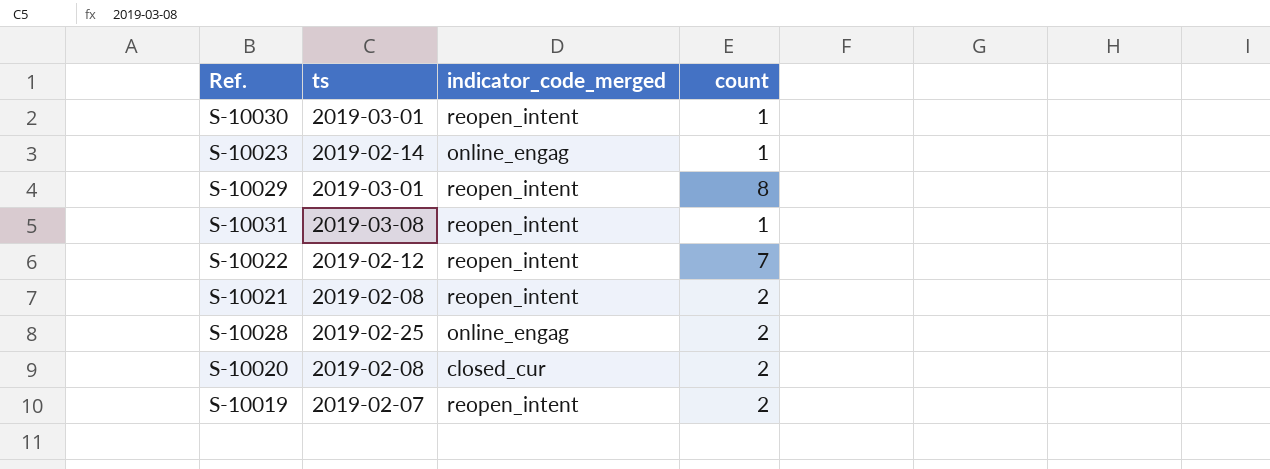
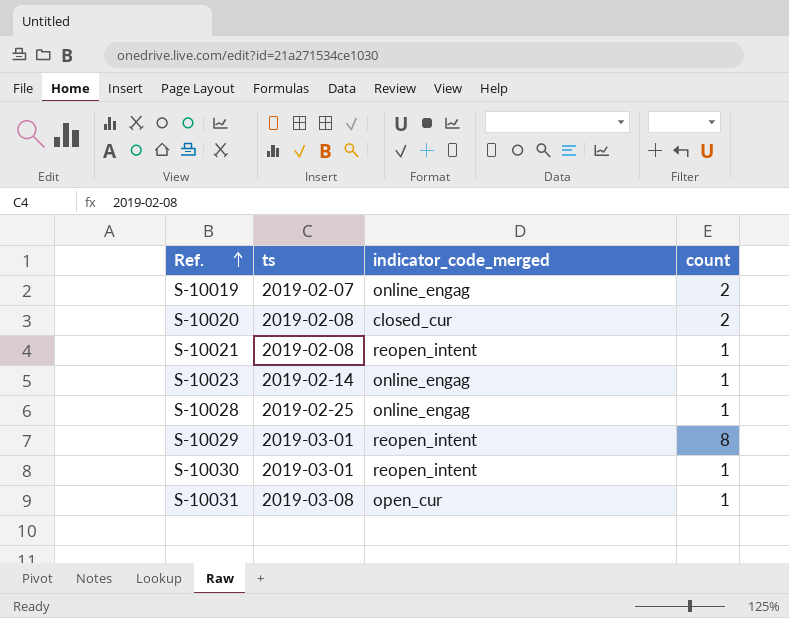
row order: none -> Ref. ascending
row S-10022: 2019-02-12 | reopen_intent | 7 -> none
S-10019 | indicator_code_merged: reopen_intent -> online_engag
S-10021 | count: 2 -> 1
S-10028 | count: 2 -> 1
S-10031 | indicator_code_merged: reopen_intent -> open_cur

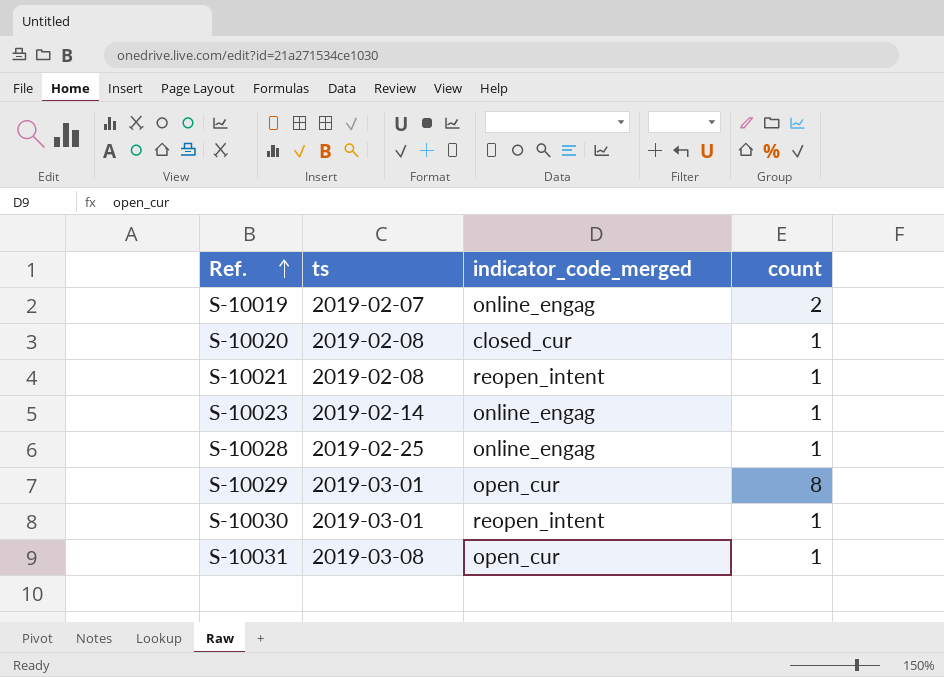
S-10020 | count: 2 -> 1
S-10029 | indicator_code_merged: reopen_intent -> open_cur

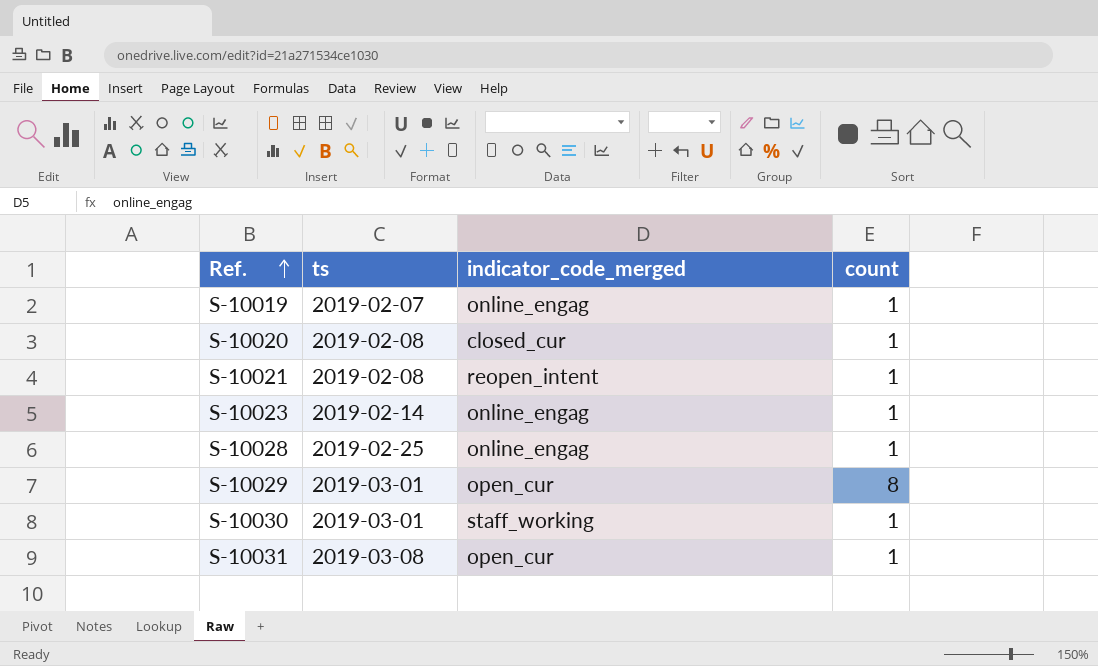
S-10019 | count: 2 -> 1
S-10030 | indicator_code_merged: reopen_intent -> staff_working

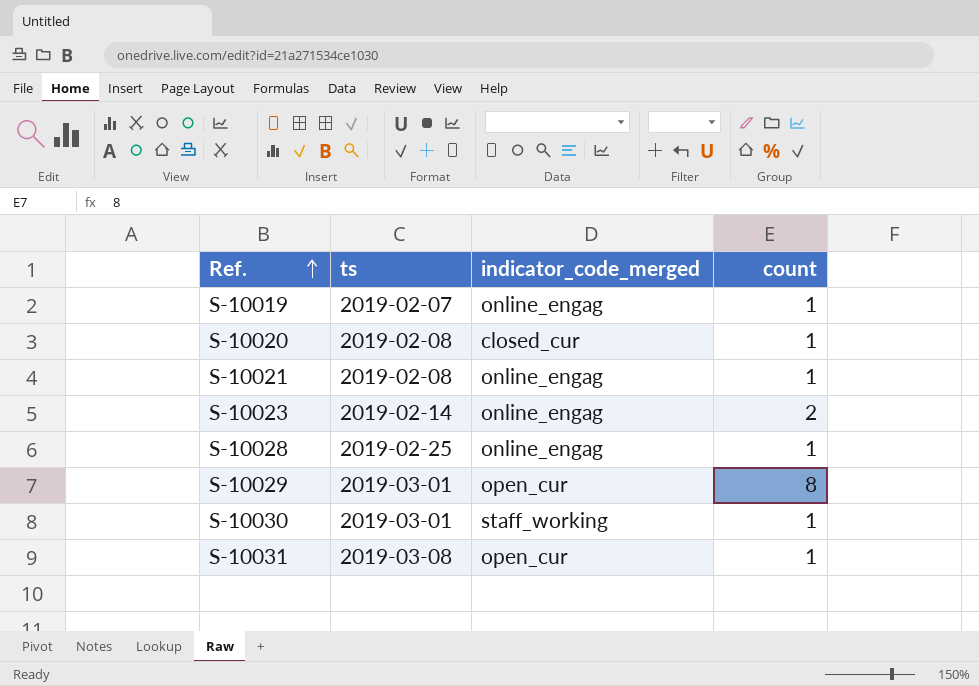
S-10021 | indicator_code_merged: reopen_intent -> online_engag
S-10023 | count: 1 -> 2

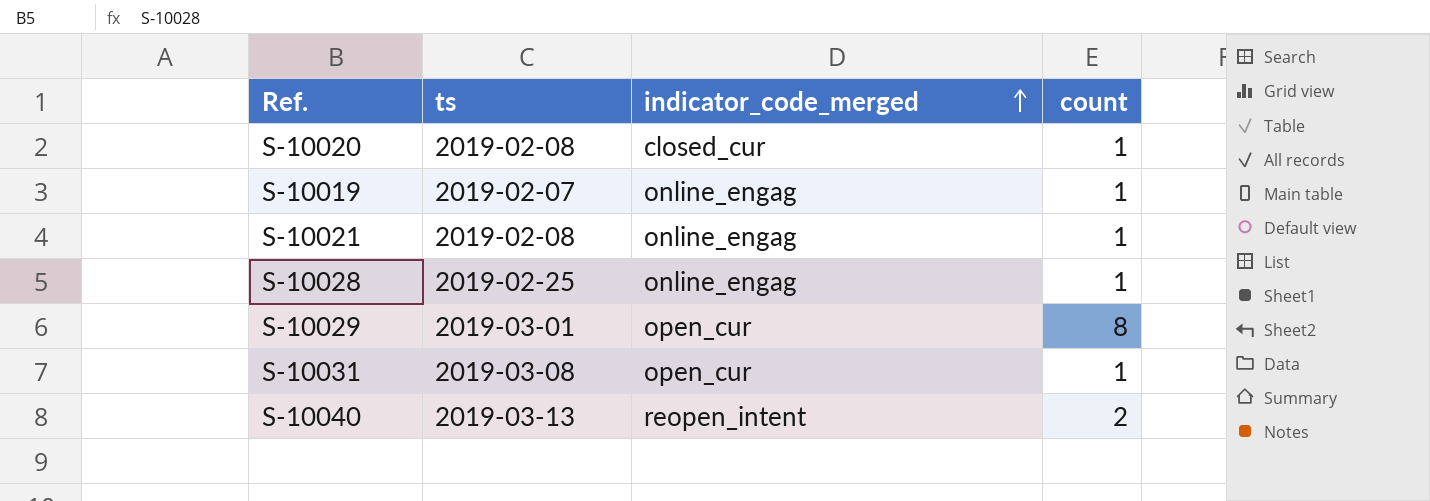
row order: Ref. ascending -> indicator_code_merged ascending
row S-10023: 2019-02-14 | online_engag | 2 -> none
row S-10030: 2019-03-01 | staff_working | 1 -> none
row S-10040: none -> 2019-03-13 | reopen_intent | 2

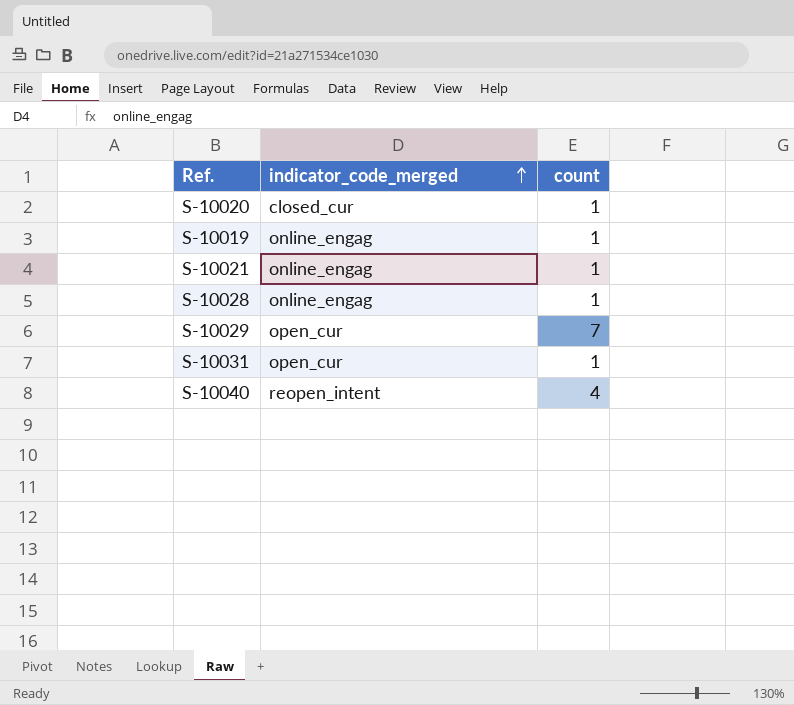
column ts | position: 2 -> none
S-10029 | count: 8 -> 7
S-10040 | count: 2 -> 4

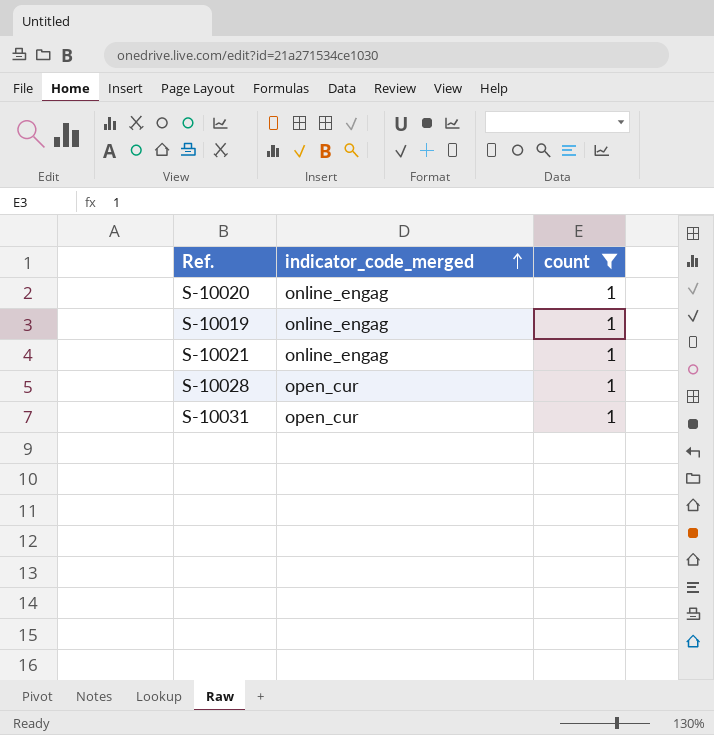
filter: none -> count = 1
S-10020 | indicator_code_merged: closed_cur -> online_engag
S-10028 | indicator_code_merged: online_engag -> open_cur

